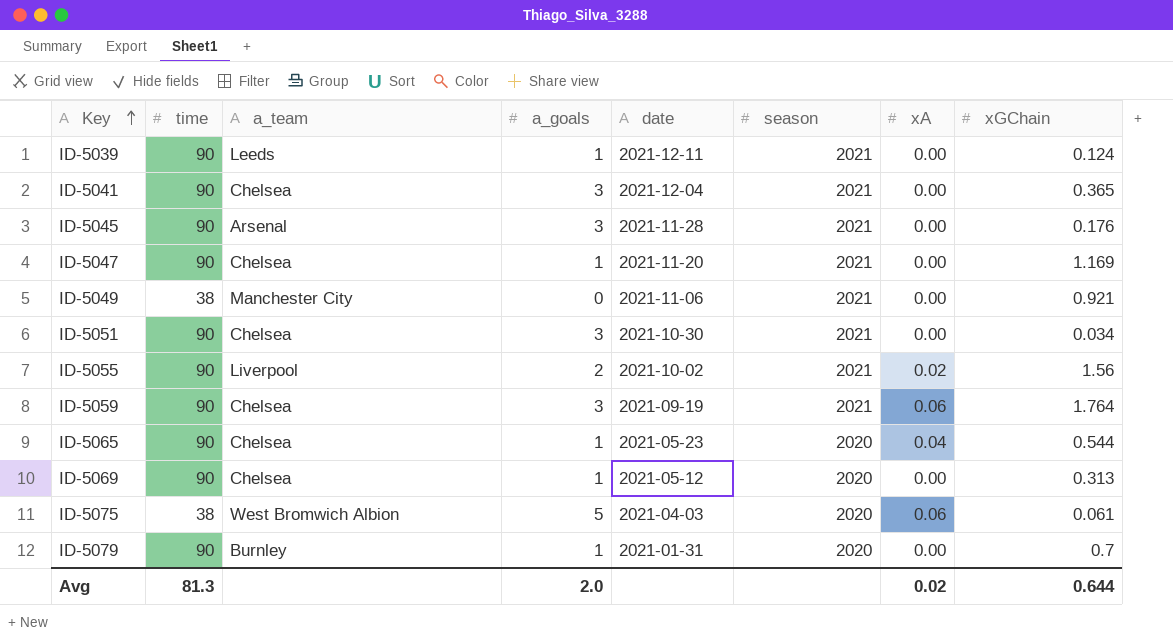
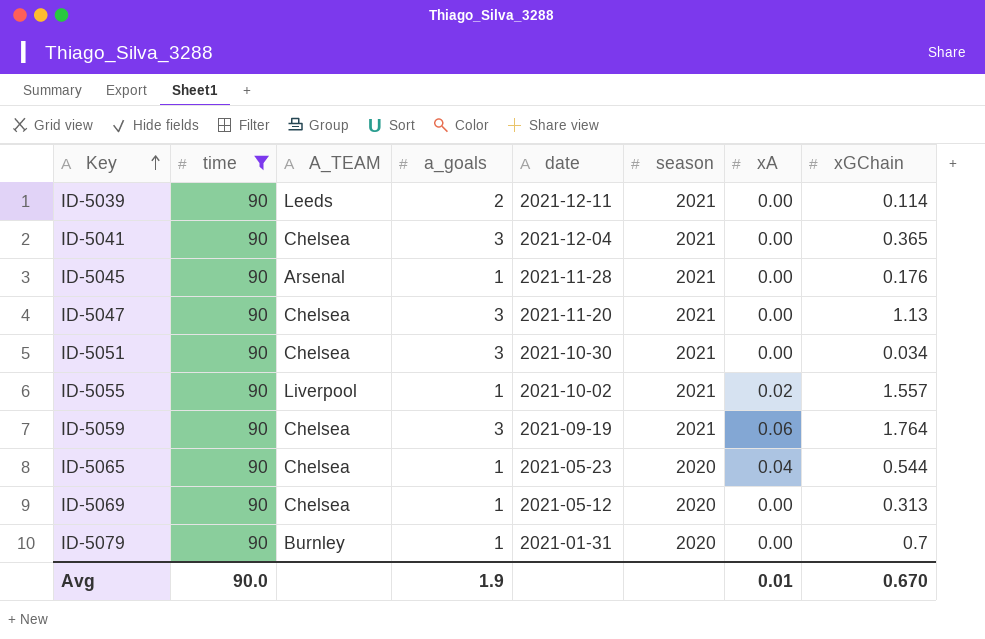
filter: none -> time = 90
column name: a_team -> A_TEAM
ID-5039 | a_goals: 1 -> 2
ID-5039 | xGChain: 0.124 -> 0.114
ID-5045 | a_goals: 3 -> 1
ID-5047 | a_goals: 1 -> 3
ID-5047 | xGChain: 1.169 -> 1.13
ID-5055 | a_goals: 2 -> 1
ID-5055 | xGChain: 1.56 -> 1.557
Avg | time: 81.3 -> 90.0
Avg | a_goals: 2.0 -> 1.9
Avg | xA: 0.02 -> 0.01
Avg | xGChain: 0.644 -> 0.670

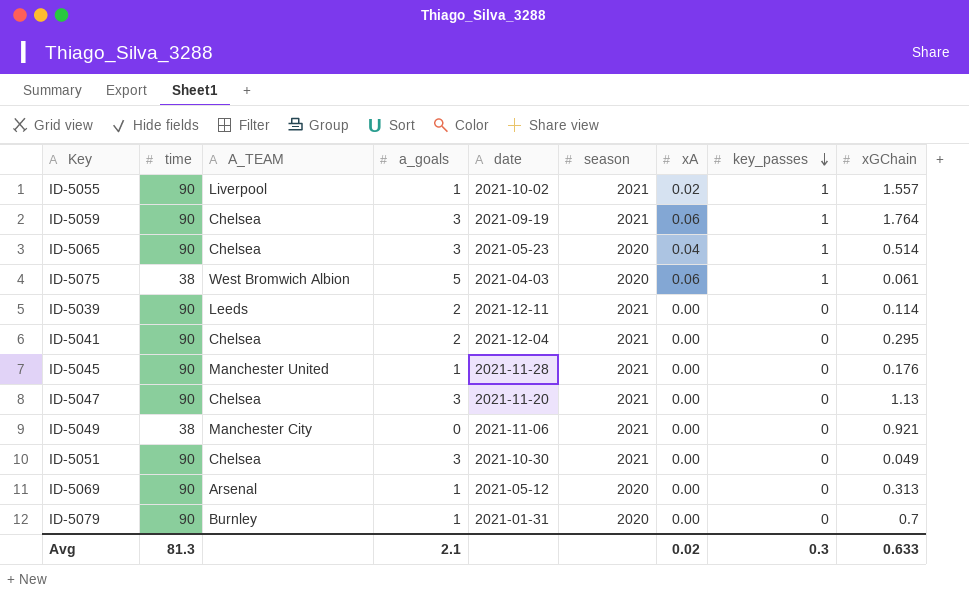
filter: time = 90 -> none
row order: Key ascending -> key_passes descending
column key_passes | position: none -> 8
ID-5065 | a_goals: 1 -> 3
ID-5065 | xGChain: 0.544 -> 0.514
ID-5041 | a_goals: 3 -> 2
ID-5041 | xGChain: 0.365 -> 0.295
ID-5045 | A_TEAM: Arsenal -> Manchester United
ID-5051 | xGChain: 0.034 -> 0.049
ID-5069 | A_TEAM: Chelsea -> Arsenal
Avg | time: 90.0 -> 81.3
Avg | a_goals: 1.9 -> 2.1
Avg | xA: 0.01 -> 0.02
Avg | xGChain: 0.670 -> 0.633

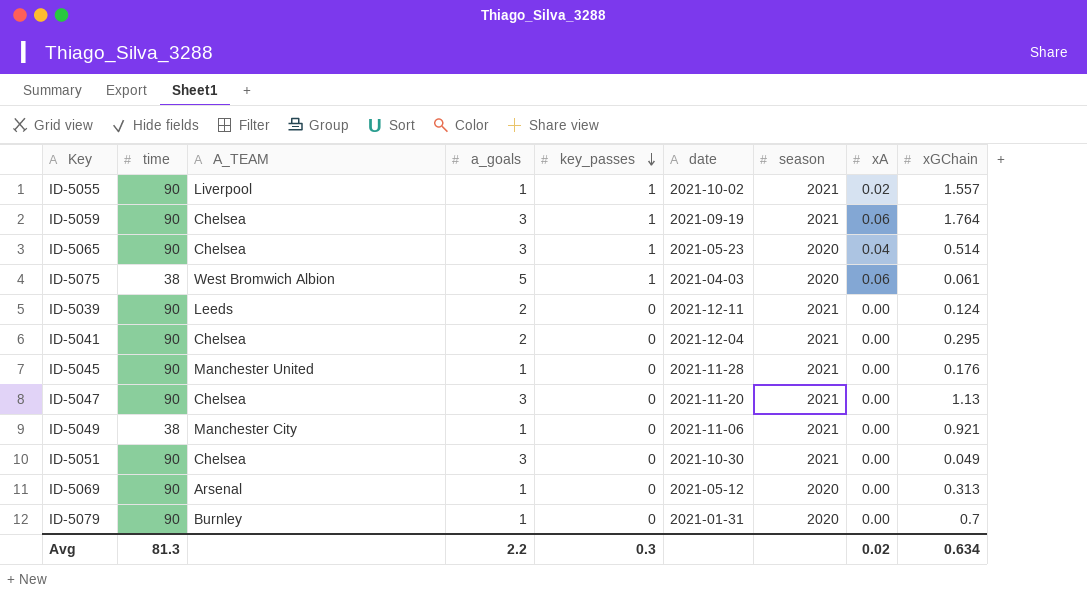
column key_passes | position: 8 -> 5
ID-5039 | xGChain: 0.114 -> 0.124
ID-5049 | a_goals: 0 -> 1
Avg | a_goals: 2.1 -> 2.2
Avg | xGChain: 0.633 -> 0.634

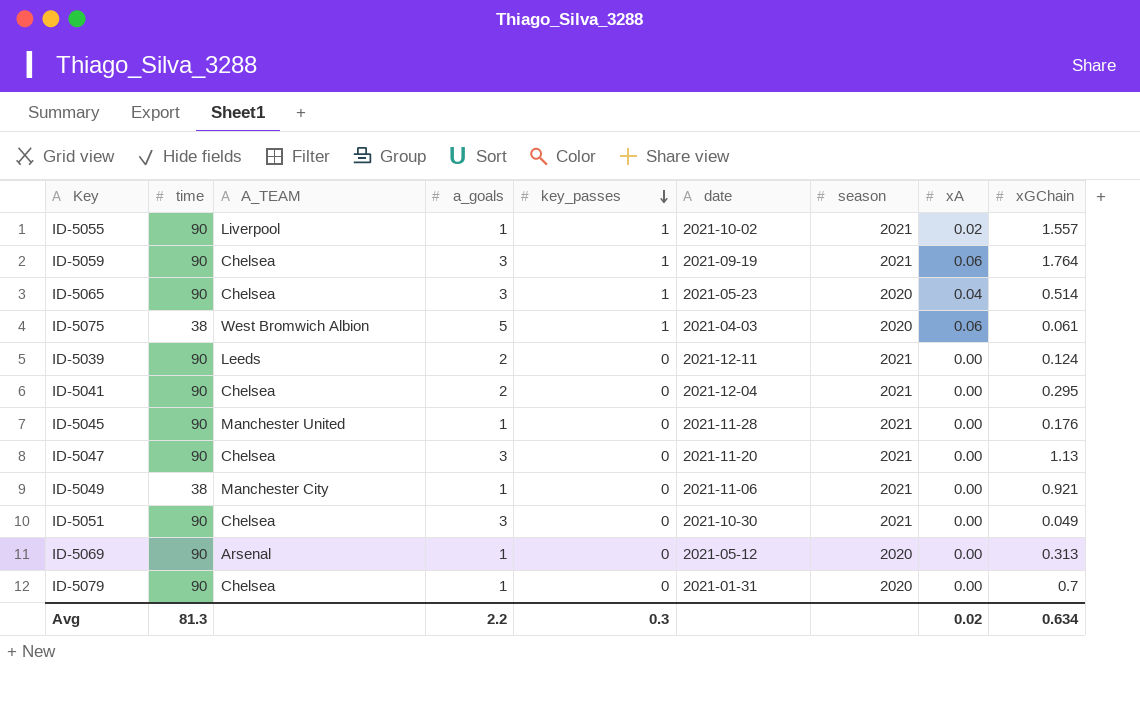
ID-5079 | A_TEAM: Burnley -> Chelsea

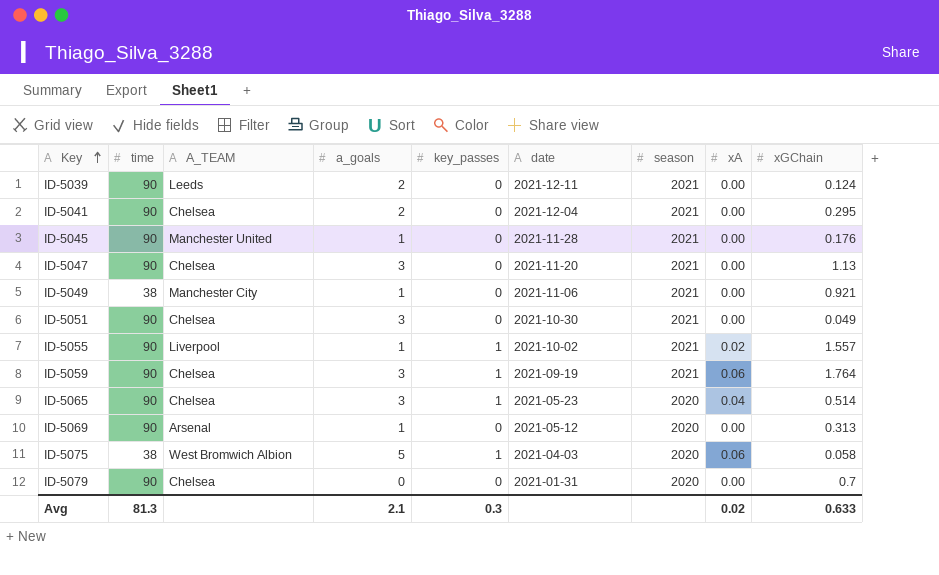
row order: key_passes descending -> Key ascending
ID-5075 | xGChain: 0.061 -> 0.058
ID-5079 | a_goals: 1 -> 0
Avg | a_goals: 2.2 -> 2.1
Avg | xGChain: 0.634 -> 0.633

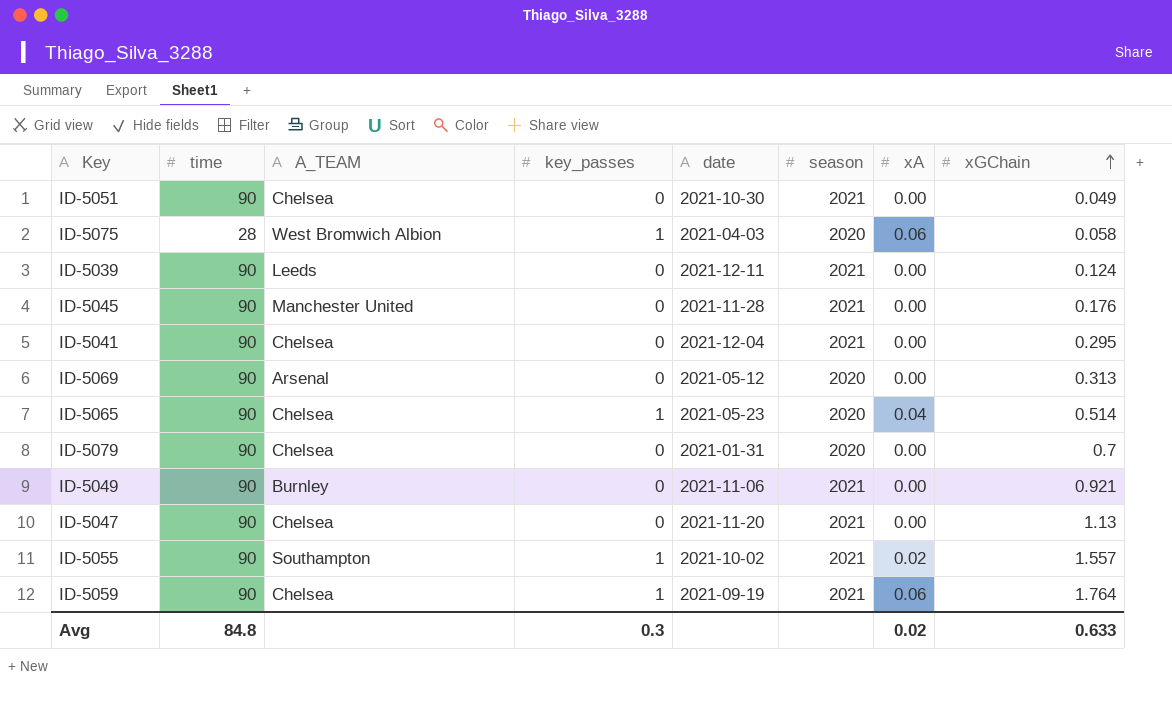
row order: Key ascending -> xGChain ascending
column a_goals | position: 4 -> none
ID-5075 | time: 38 -> 28
ID-5049 | time: 38 -> 90
ID-5049 | A_TEAM: Manchester City -> Burnley
ID-5055 | A_TEAM: Liverpool -> Southampton
Avg | time: 81.3 -> 84.8

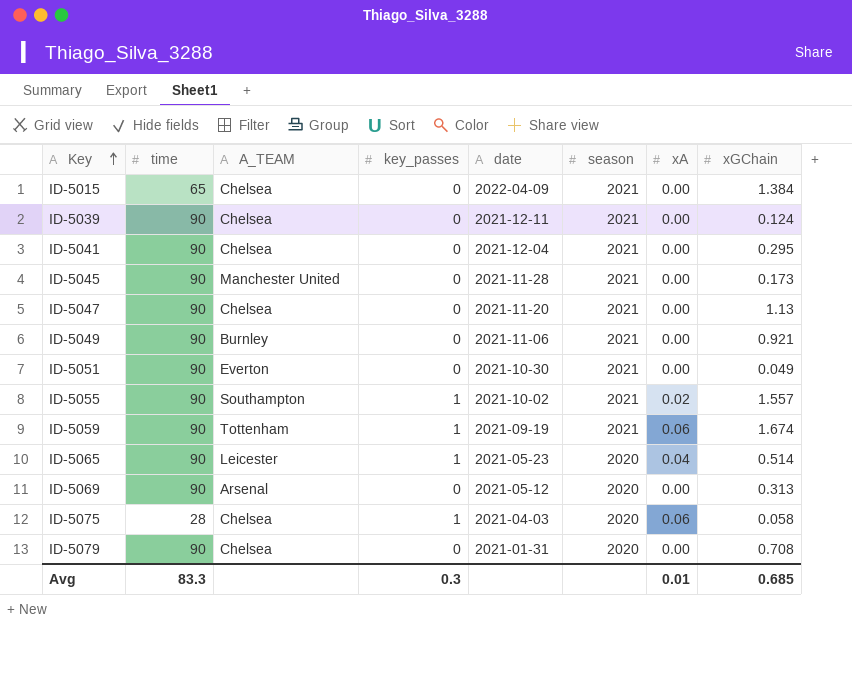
row order: xGChain ascending -> Key ascending
row ID-5015: none -> 65 | Chelsea | 0 | 2022-04-09 | 2021 | 0.00 | 1.384
ID-5039 | A_TEAM: Leeds -> Chelsea
ID-5045 | xGChain: 0.176 -> 0.173
ID-5051 | A_TEAM: Chelsea -> Everton
ID-5059 | A_TEAM: Chelsea -> Tottenham
ID-5059 | xGChain: 1.764 -> 1.674
ID-5065 | A_TEAM: Chelsea -> Leicester
ID-5075 | A_TEAM: West Bromwich Albion -> Chelsea
ID-5079 | xGChain: 0.7 -> 0.708
Avg | time: 84.8 -> 83.3
Avg | xA: 0.02 -> 0.01
Avg | xGChain: 0.633 -> 0.685

